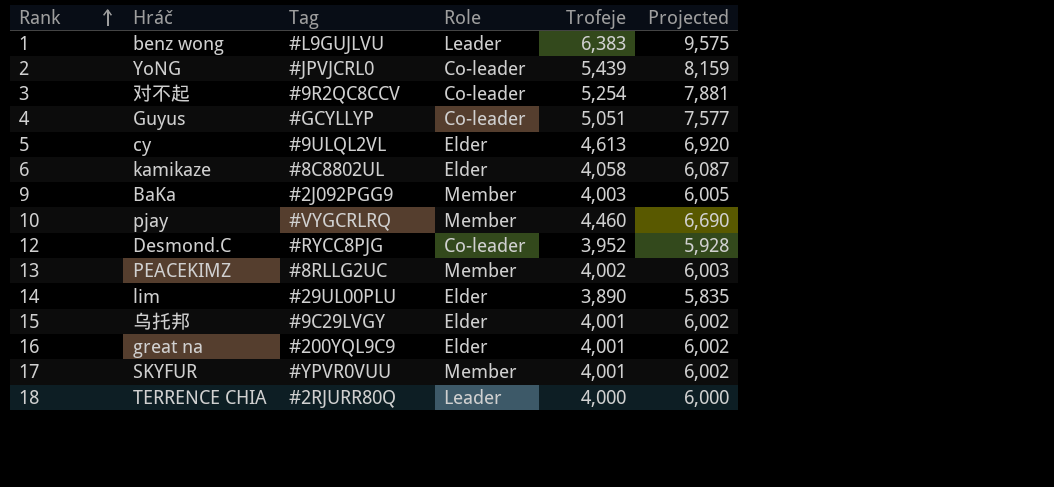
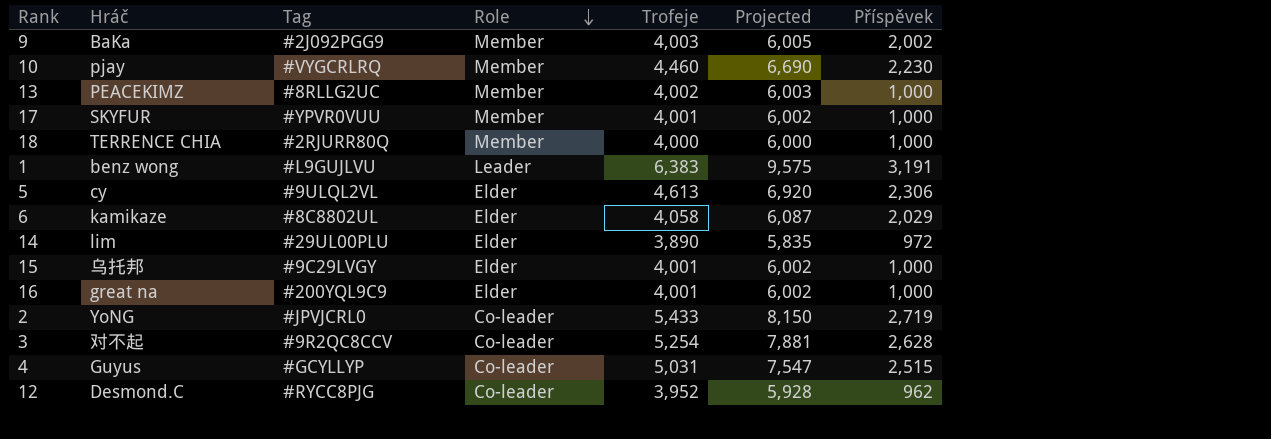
row order: Rank ascending -> Role descending
column Příspěvek | position: none -> 7
18 | Role: Leader -> Member
2 | Trofeje: 5,439 -> 5,433
2 | Projected: 8,159 -> 8,150
4 | Trofeje: 5,051 -> 5,031
4 | Projected: 7,577 -> 7,547

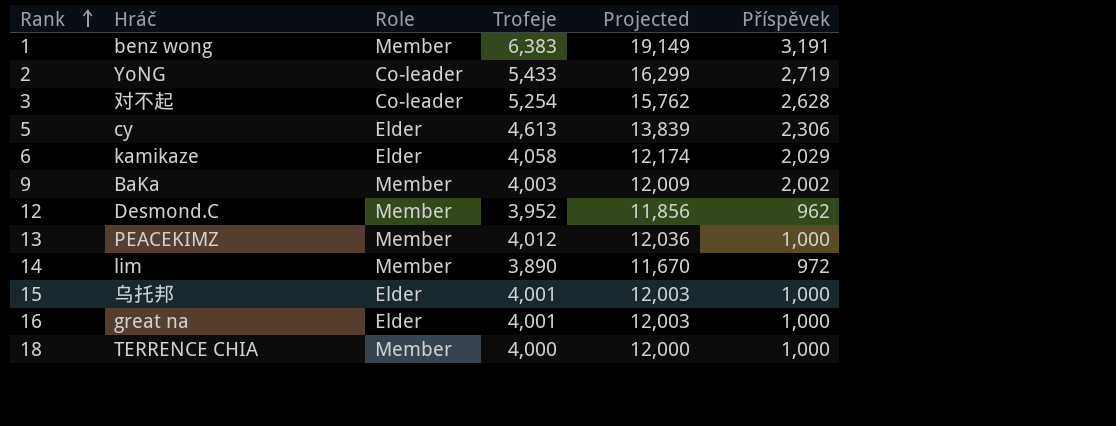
row order: Role descending -> Rank ascending
column Tag | position: 3 -> none
column Projected | formula: [Trofeje] * 1.5 -> [Trofeje] * 3
row 10: pjay | #VYGCRLRQ | Member | 4,460 | 6,690 | 2,230 -> none
row 17: SKYFUR | #YPVR0VUU | Member | 4,001 | 6,002 | 1,000 -> none
row 4: Guyus | #GCYLLYP | Co-leader | 5,031 | 7,547 | 2,515 -> none
1 | Role: Leader -> Member
12 | Role: Co-leader -> Member
13 | Trofeje: 4,002 -> 4,012
14 | Role: Elder -> Member

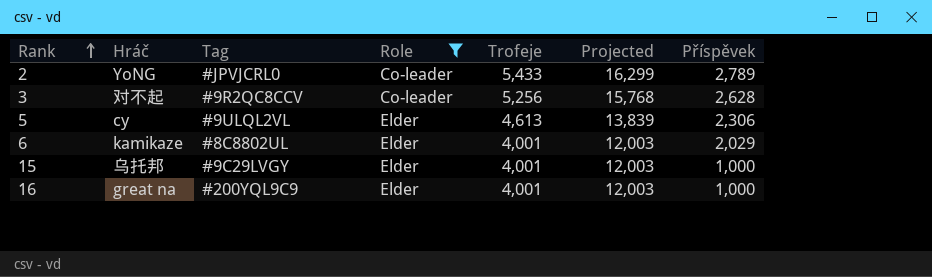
filter: none -> Role != Member
column Tag | position: none -> 3
2 | Příspěvek: 2,719 -> 2,789
3 | Trofeje: 5,254 -> 5,256
3 | Projected: 15,762 -> 15,768
6 | Trofeje: 4,058 -> 4,001
6 | Projected: 12,174 -> 12,003

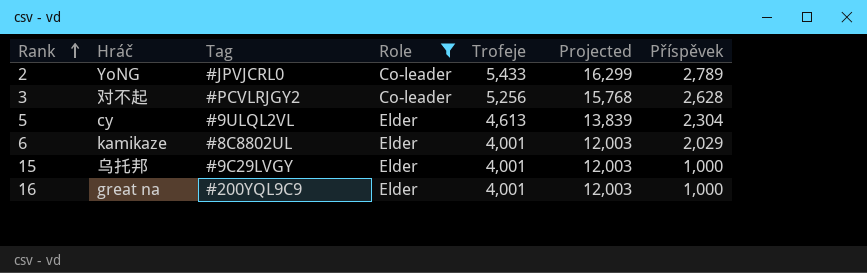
3 | Tag: #9R2QC8CCV -> #PCVLRJGY2
5 | Příspěvek: 2,306 -> 2,304

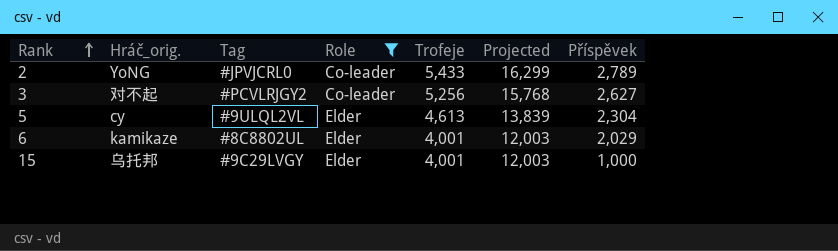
column name: Hráč -> Hráč_orig.
row 16: great na | #200YQL9C9 | Elder | 4,001 | 12,003 | 1,000 -> none
3 | Příspěvek: 2,628 -> 2,627

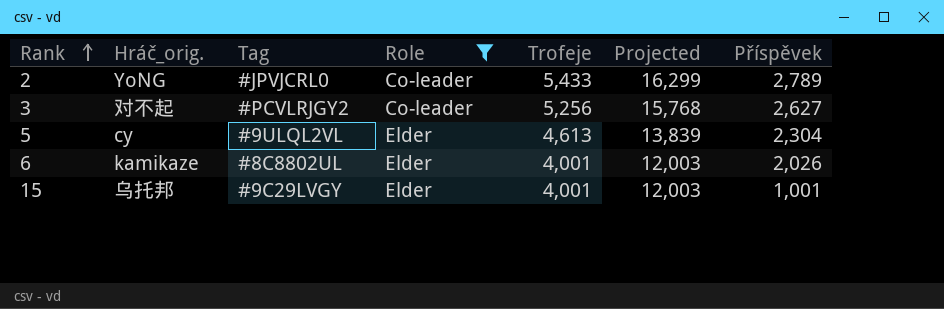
6 | Příspěvek: 2,029 -> 2,026
15 | Příspěvek: 1,000 -> 1,001

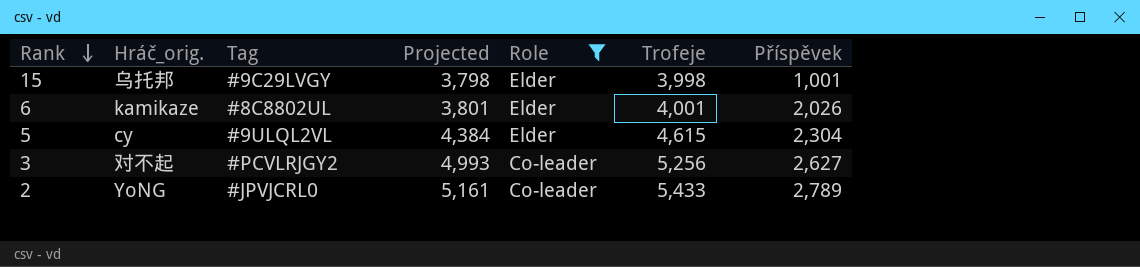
row order: Rank ascending -> Rank descending
column Projected | formula: [Trofeje] * 3 -> [Trofeje] * 0.95
column Projected | position: 6 -> 4
15 | Trofeje: 4,001 -> 3,998
5 | Trofeje: 4,613 -> 4,615

